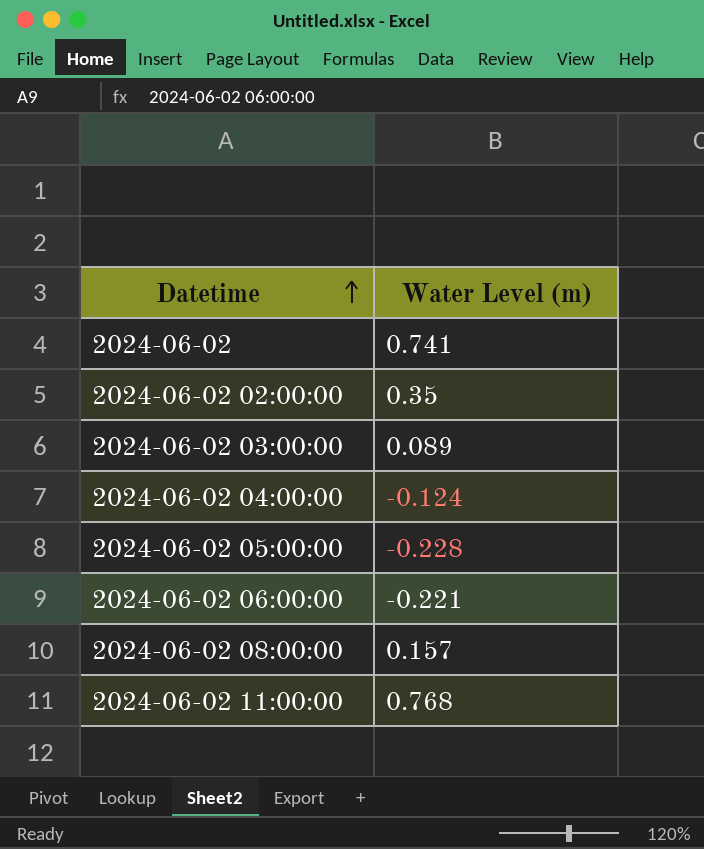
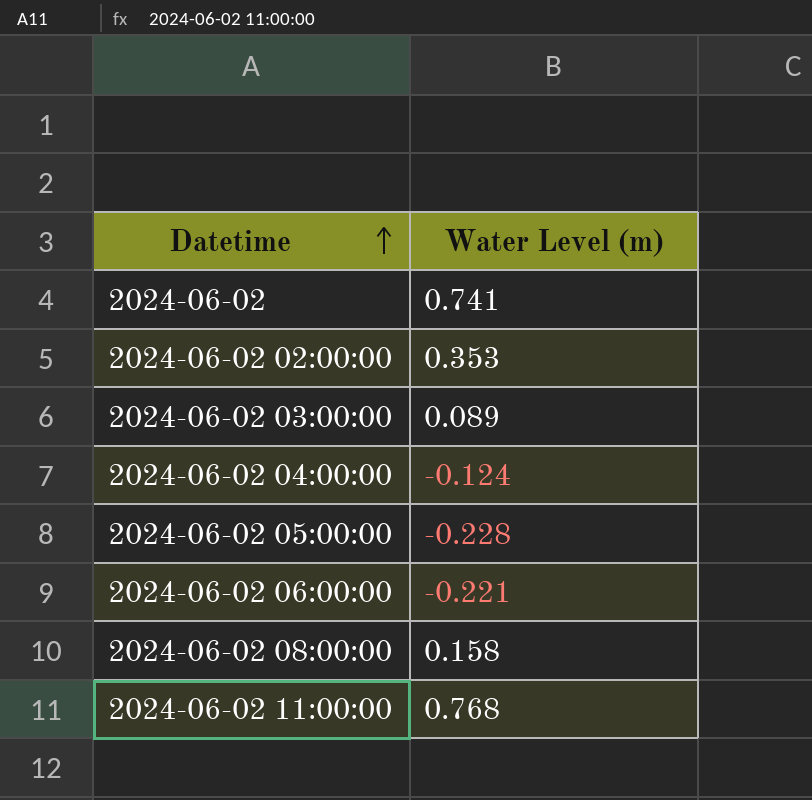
2024-06-02 02:00:00 | Water Level (m): 0.35 -> 0.353
2024-06-02 08:00:00 | Water Level (m): 0.157 -> 0.158

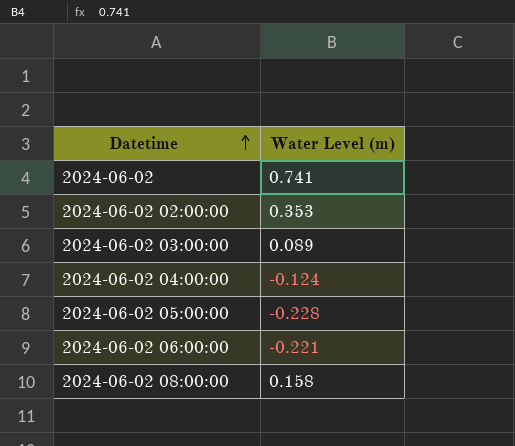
row 2024-06-02 11:00:00: 0.768 -> none

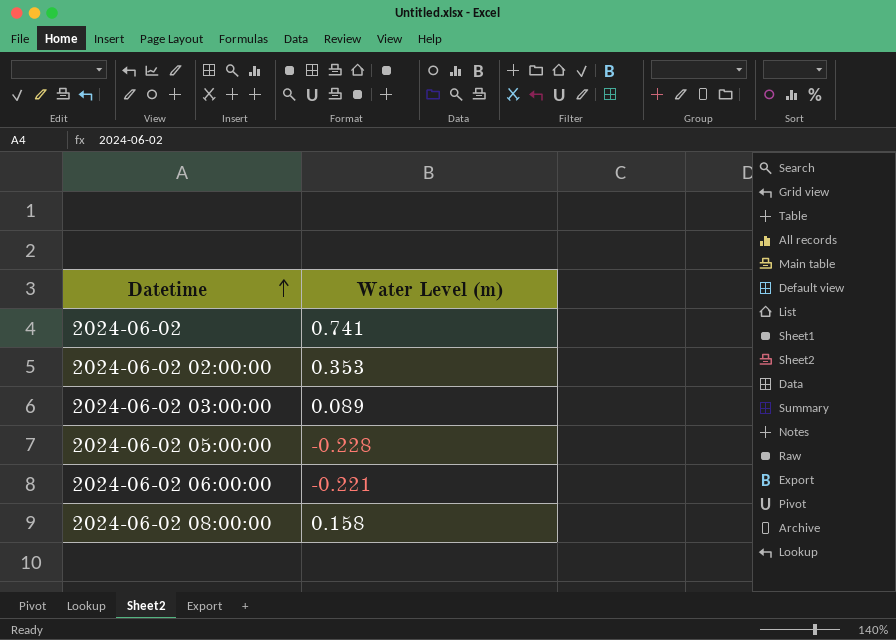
row 2024-06-02 04:00:00: -0.124 -> none

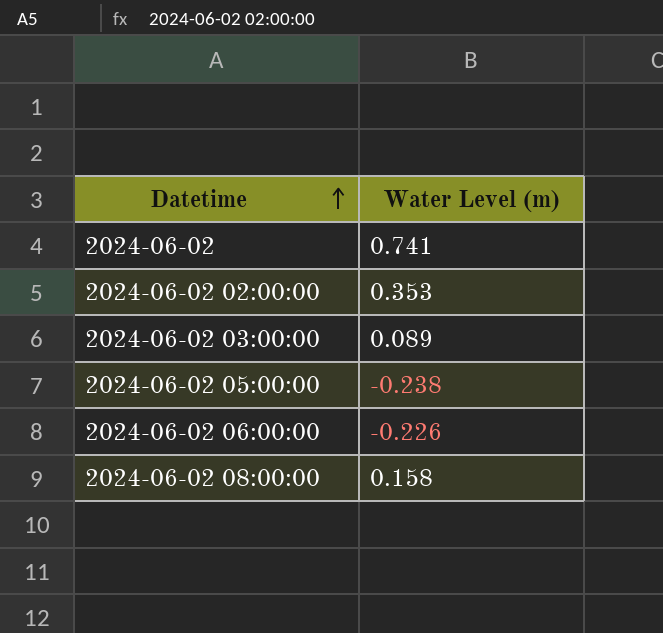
2024-06-02 05:00:00 | Water Level (m): -0.228 -> -0.238
2024-06-02 06:00:00 | Water Level (m): -0.221 -> -0.226

